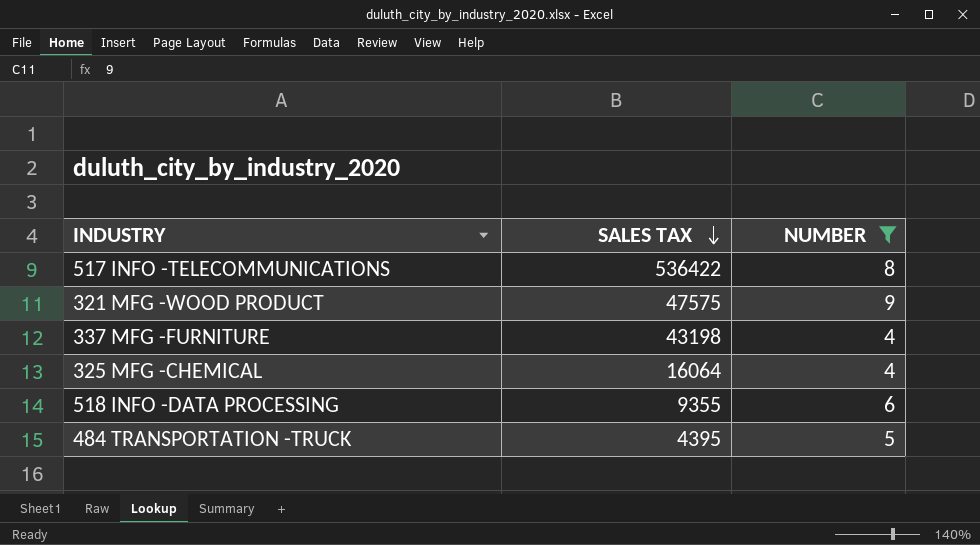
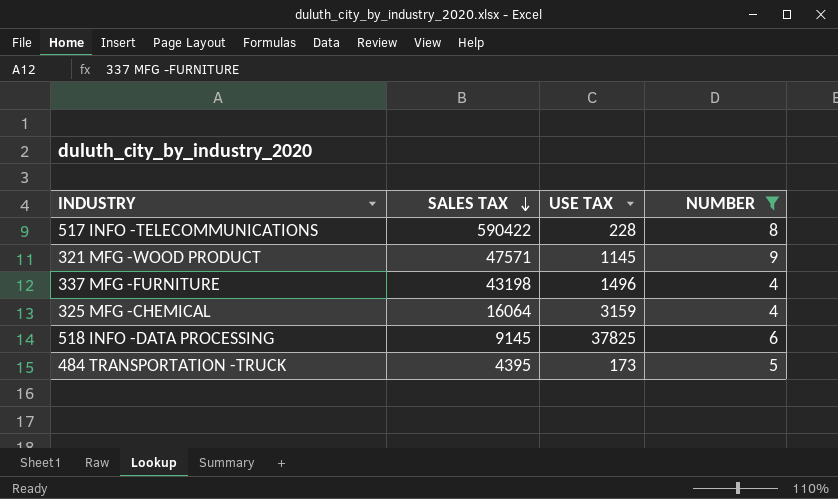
column USE TAX | position: none -> 3
517 INFO -TELECOMMUNICATIONS | SALES TAX: 536422 -> 590422
321 MFG -WOOD PRODUCT | SALES TAX: 47575 -> 47571
518 INFO -DATA PROCESSING | SALES TAX: 9355 -> 9145

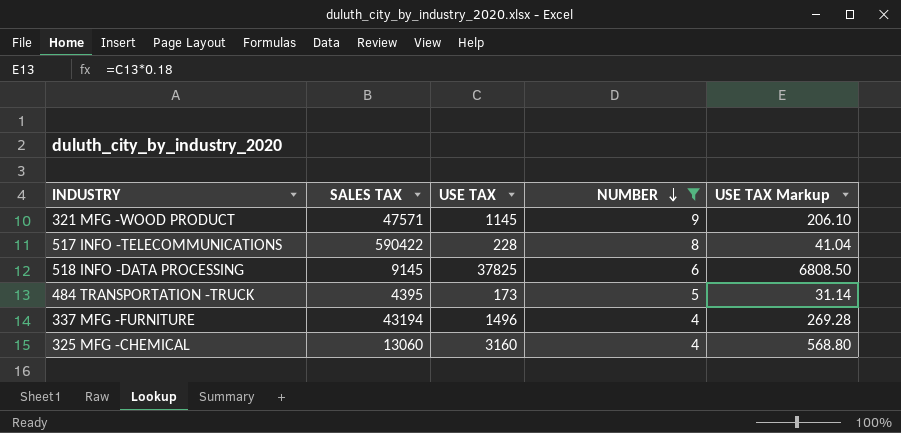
row order: SALES TAX descending -> NUMBER descending
column USE TAX Markup | formula: none -> [USE TAX] * 0.18
337 MFG -FURNITURE | SALES TAX: 43198 -> 43194
325 MFG -CHEMICAL | SALES TAX: 16064 -> 13060
325 MFG -CHEMICAL | USE TAX: 3159 -> 3160

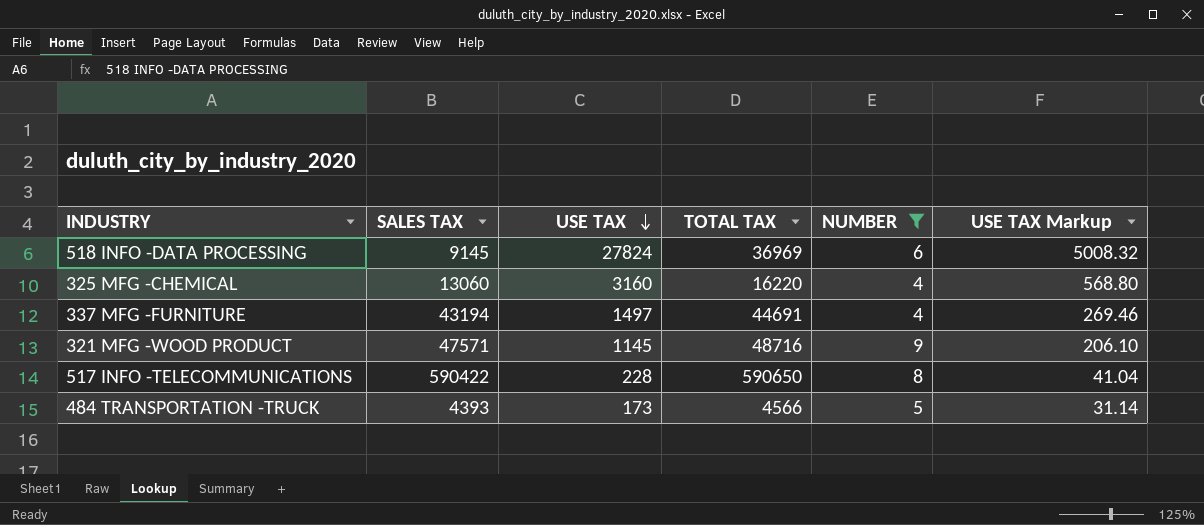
row order: NUMBER descending -> USE TAX descending
column TOTAL TAX | formula: none -> [SALES TAX] + [USE TAX]
518 INFO -DATA PROCESSING | USE TAX: 37825 -> 27824
518 INFO -DATA PROCESSING | USE TAX Markup: 6808.50 -> 5008.32
337 MFG -FURNITURE | USE TAX: 1496 -> 1497
337 MFG -FURNITURE | USE TAX Markup: 269.28 -> 269.46
484 TRANSPORTATION -TRUCK | SALES TAX: 4395 -> 4393

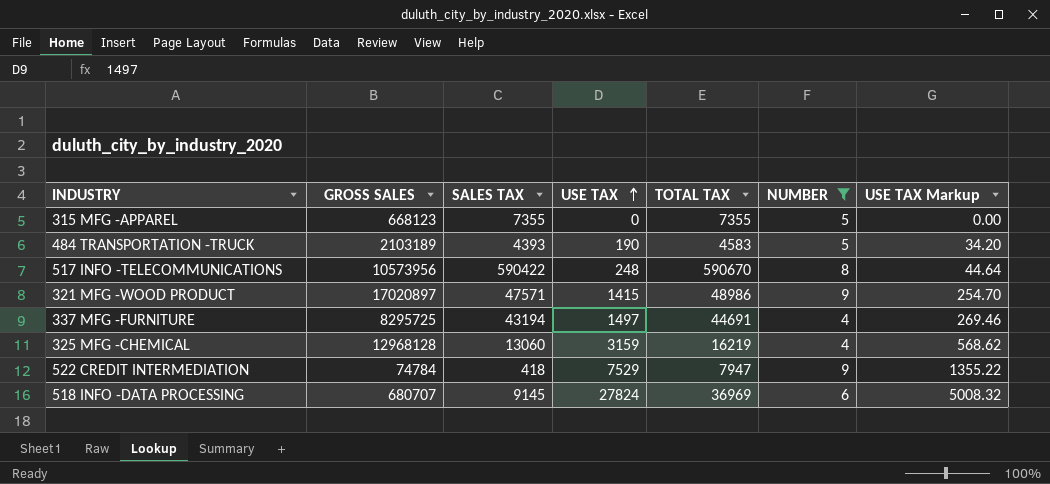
row order: USE TAX descending -> USE TAX ascending
column GROSS SALES | position: none -> 2
row 315 MFG -APPAREL: none -> 668123 | 7355 | 0 | 7355 | 5 | 0.00
484 TRANSPORTATION -TRUCK | USE TAX: 173 -> 190
484 TRANSPORTATION -TRUCK | TOTAL TAX: 4566 -> 4583
484 TRANSPORTATION -TRUCK | USE TAX Markup: 31.14 -> 34.20
517 INFO -TELECOMMUNICATIONS | USE TAX: 228 -> 248
517 INFO -TELECOMMUNICATIONS | TOTAL TAX: 590650 -> 590670
517 INFO -TELECOMMUNICATIONS | USE TAX Markup: 41.04 -> 44.64
321 MFG -WOOD PRODUCT | USE TAX: 1145 -> 1415
321 MFG -WOOD PRODUCT | TOTAL TAX: 48716 -> 48986
321 MFG -WOOD PRODUCT | USE TAX Markup: 206.10 -> 254.70
325 MFG -CHEMICAL | USE TAX: 3160 -> 3159
325 MFG -CHEMICAL | TOTAL TAX: 16220 -> 16219
325 MFG -CHEMICAL | USE TAX Markup: 568.80 -> 568.62
row 522 CREDIT INTERMEDIATION: none -> 74784 | 418 | 7529 | 7947 | 9 | 1355.22

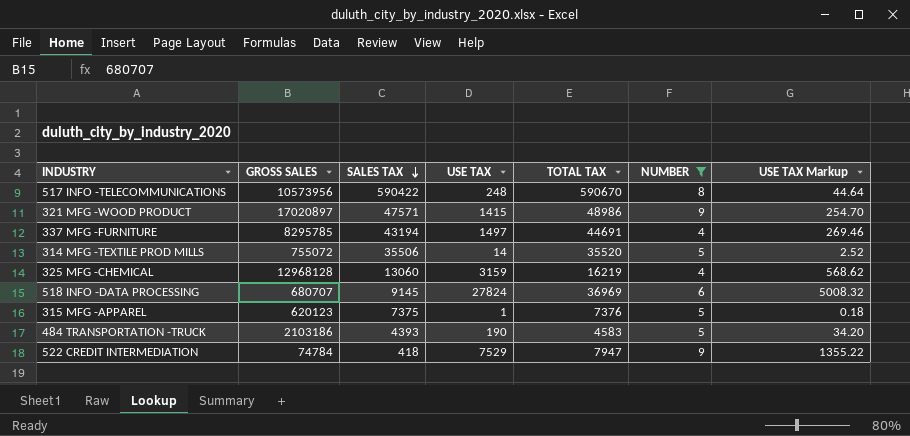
row order: USE TAX ascending -> SALES TAX descending
337 MFG -FURNITURE | GROSS SALES: 8295725 -> 8295785
row 314 MFG -TEXTILE PROD MILLS: none -> 755072 | 35506 | 14 | 35520 | 5 | 2.52
315 MFG -APPAREL | GROSS SALES: 668123 -> 620123
315 MFG -APPAREL | SALES TAX: 7355 -> 7375
315 MFG -APPAREL | USE TAX: 0 -> 1
315 MFG -APPAREL | TOTAL TAX: 7355 -> 7376
315 MFG -APPAREL | USE TAX Markup: 0.00 -> 0.18
484 TRANSPORTATION -TRUCK | GROSS SALES: 2103189 -> 2103186

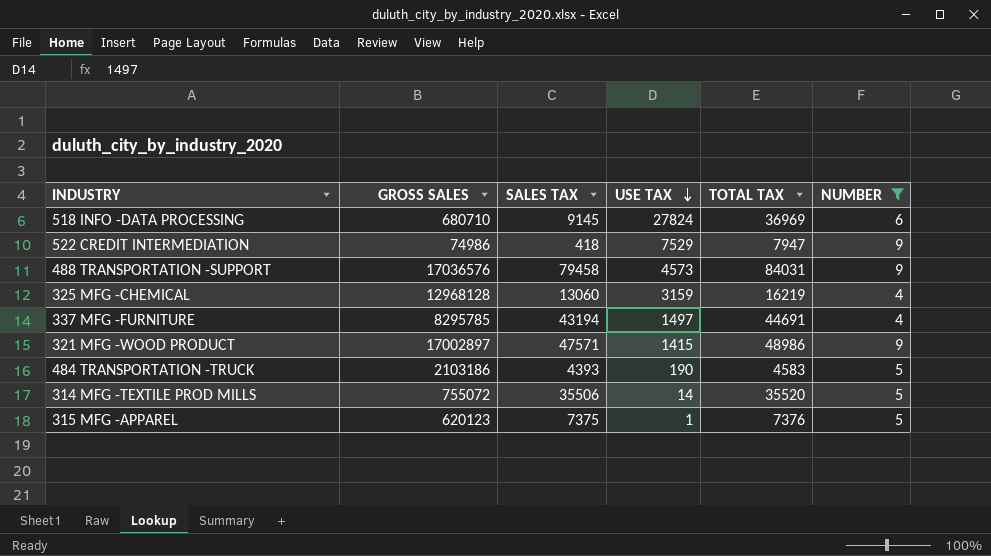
row order: SALES TAX descending -> USE TAX descending
column USE TAX Markup | formula: [USE TAX] * 0.18 -> none
row 517 INFO -TELECOMMUNICATIONS: 10573956 | 590422 | 248 | 590670 | 8 | 44.64 -> none
518 INFO -DATA PROCESSING | GROSS SALES: 680707 -> 680710
522 CREDIT INTERMEDIATION | GROSS SALES: 74784 -> 74986
row 488 TRANSPORTATION -SUPPORT: none -> 17036576 | 79458 | 4573 | 84031 | 9
321 MFG -WOOD PRODUCT | GROSS SALES: 17020897 -> 17002897

